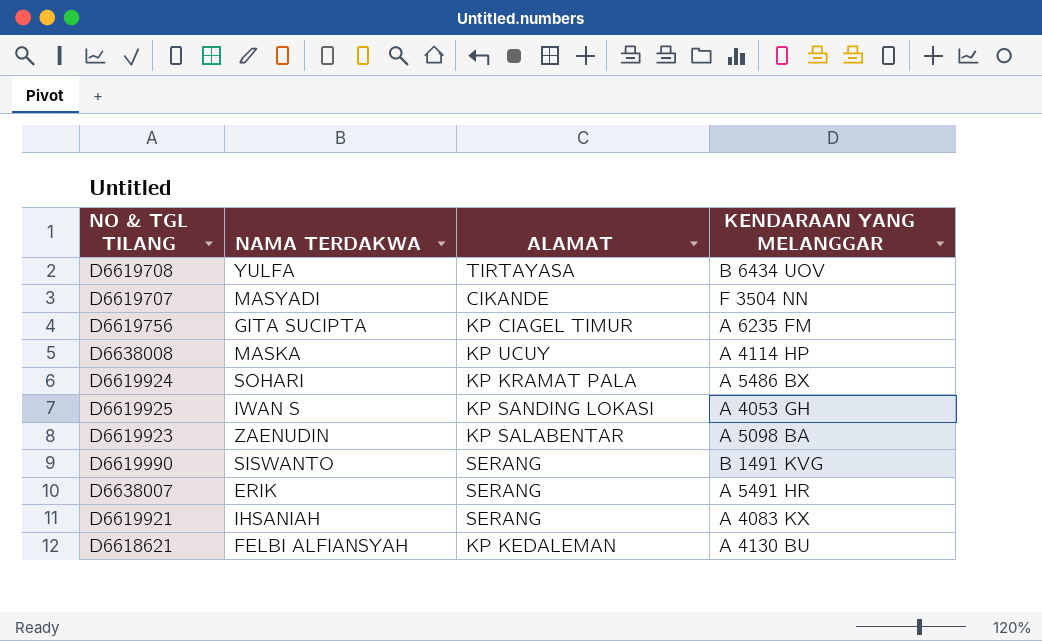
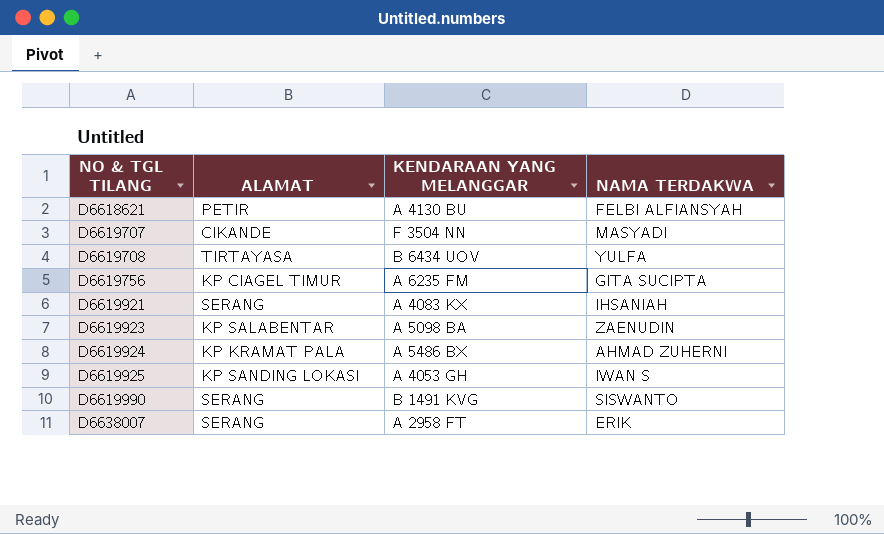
row order: none -> NO & TGL TILANG ascending
column NAMA TERDAKWA | position: 2 -> 4
row D6638008: MASKA | KP UCUY | A 4114 HP -> none
D6618621 | ALAMAT: KP KEDALEMAN -> PETIR
D6619924 | NAMA TERDAKWA: SOHARI -> AHMAD ZUHERNI
D6638007 | KENDARAAN YANG MELANGGAR: A 5491 HR -> A 2958 FT

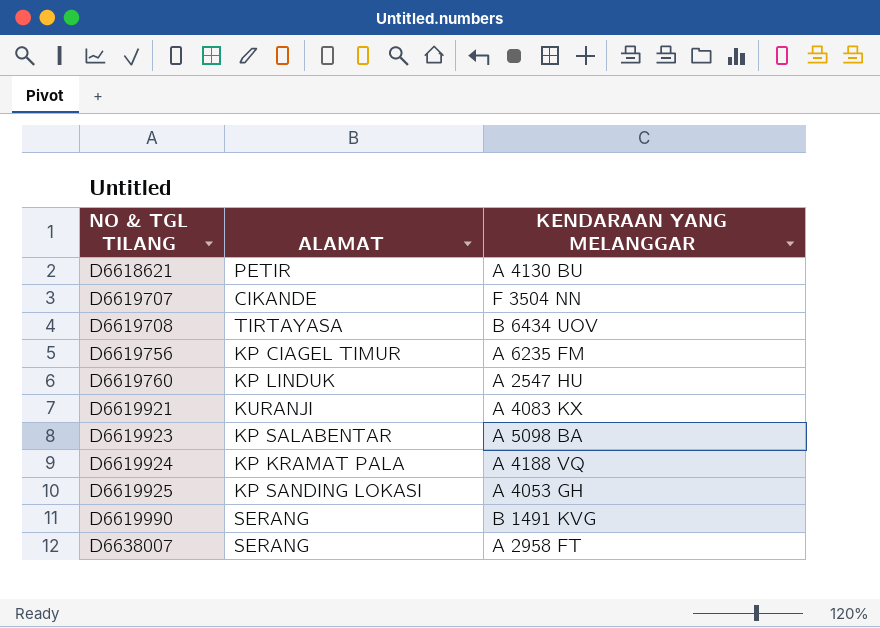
column NAMA TERDAKWA | position: 4 -> none
row D6619760: none -> KP LINDUK | A 2547 HU
D6619921 | ALAMAT: SERANG -> KURANJI
D6619924 | KENDARAAN YANG MELANGGAR: A 5486 BX -> A 4188 VQ

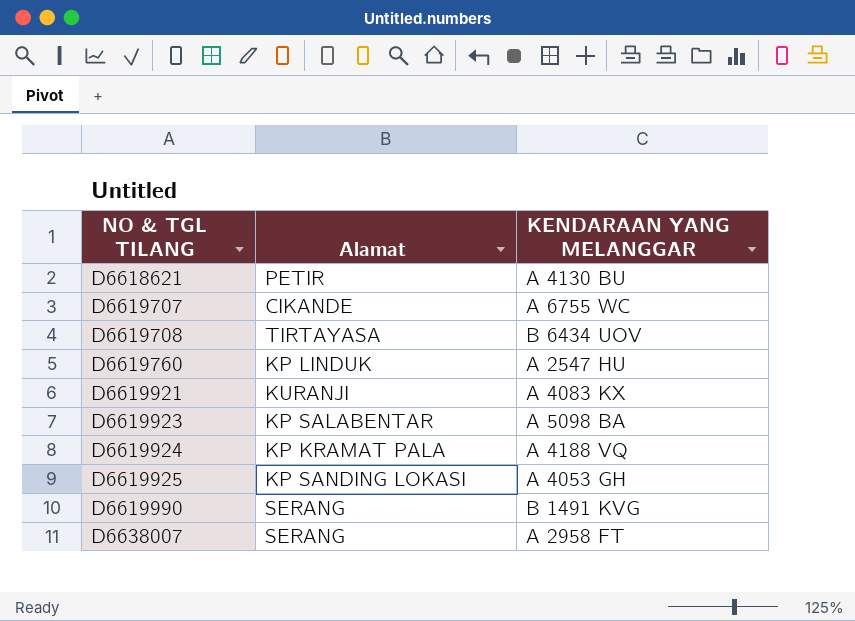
column name: ALAMAT -> Alamat
row D6619756: KP CIAGEL TIMUR | A 6235 FM -> none
D6619707 | KENDARAAN YANG MELANGGAR: F 3504 NN -> A 6755 WC

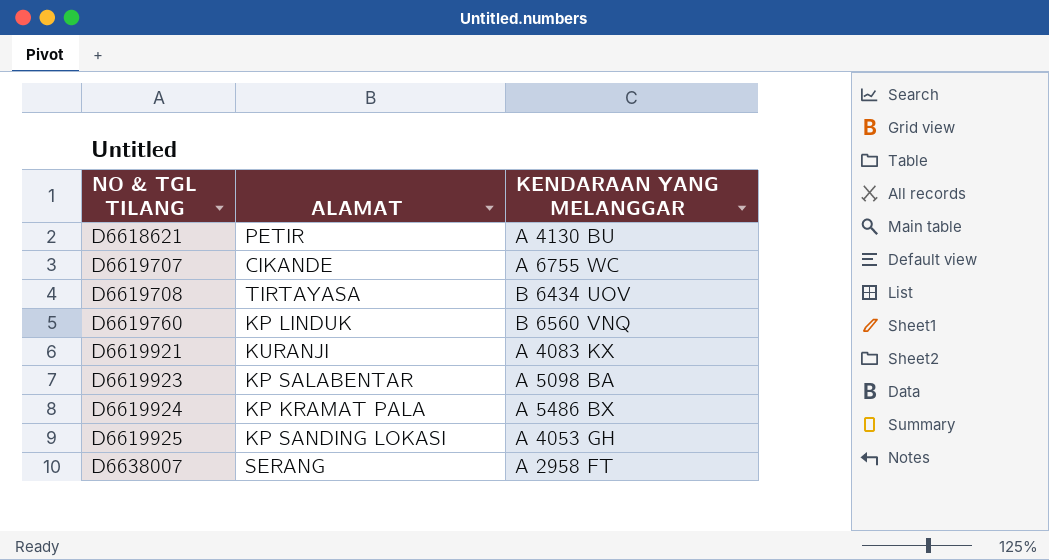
column name: Alamat -> ALAMAT
row D6619990: SERANG | B 1491 KVG -> none
D6619760 | KENDARAAN YANG MELANGGAR: A 2547 HU -> B 6560 VNQ
D6619924 | KENDARAAN YANG MELANGGAR: A 4188 VQ -> A 5486 BX

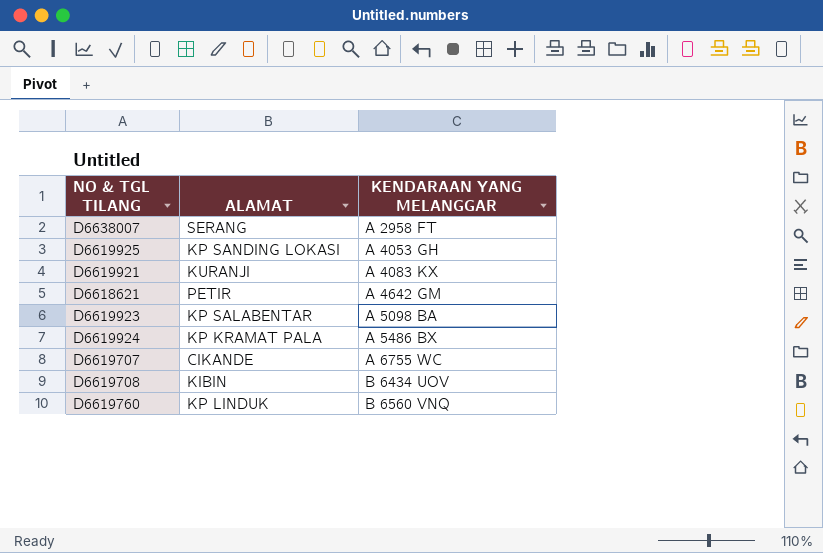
row order: NO & TGL TILANG ascending -> KENDARAAN YANG MELANGGAR ascending
D6618621 | KENDARAAN YANG MELANGGAR: A 4130 BU -> A 4642 GM
D6619708 | ALAMAT: TIRTAYASA -> KIBIN

